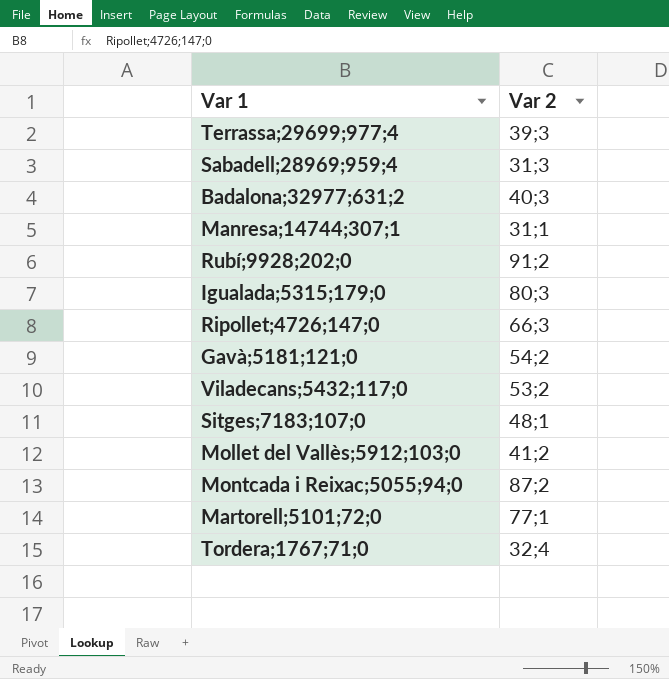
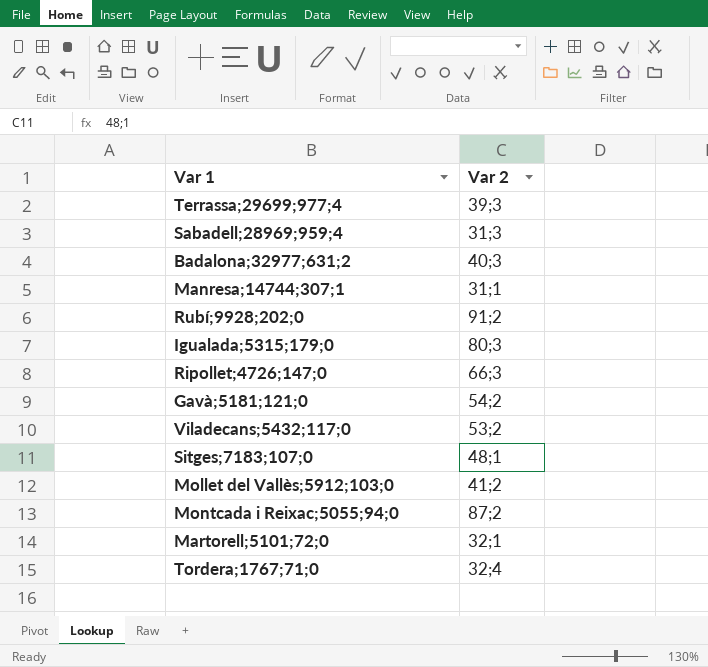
Martorell;5101;72;0 | Var 2: 77;1 -> 32;1

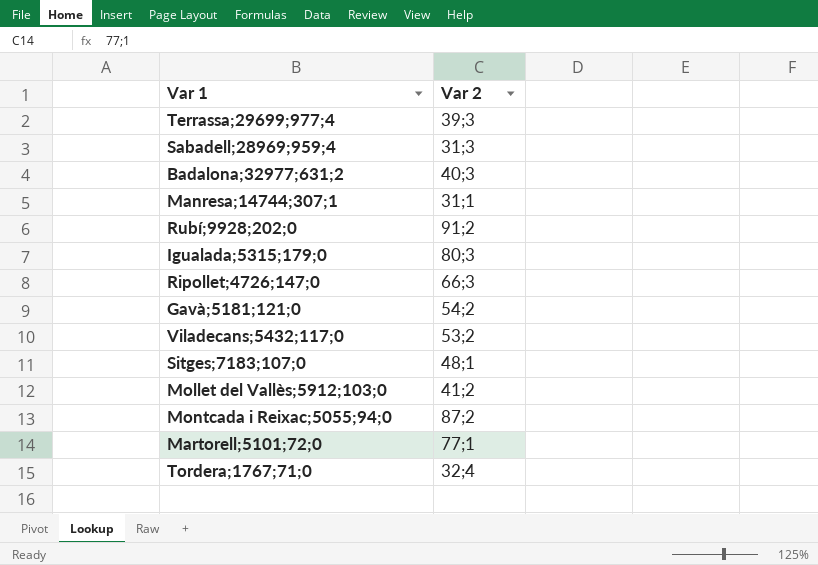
Martorell;5101;72;0 | Var 2: 32;1 -> 77;1

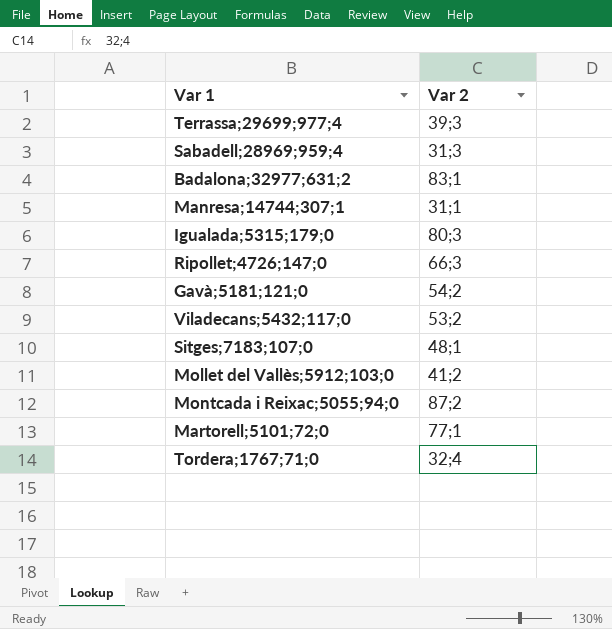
row Rubí;9928;202;0: 91;2 -> none
Badalona;32977;631;2 | Var 2: 40;3 -> 83;1

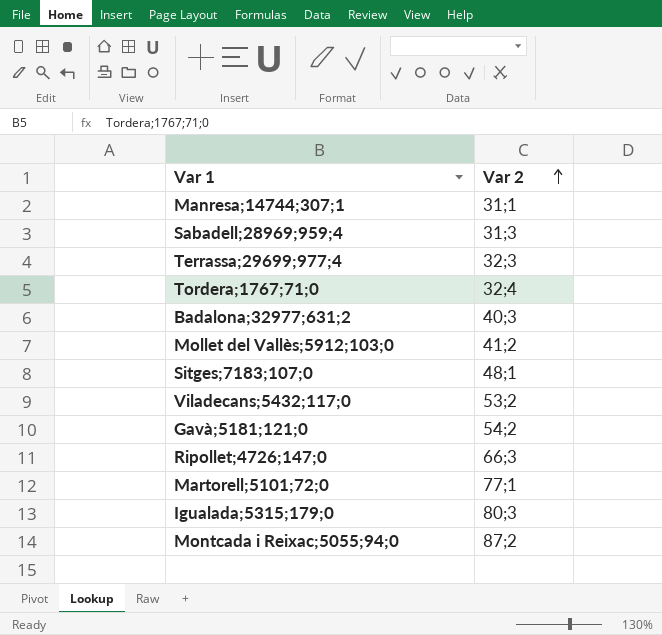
row order: none -> Var 2 ascending
Terrassa;29699;977;4 | Var 2: 39;3 -> 32;3
Badalona;32977;631;2 | Var 2: 83;1 -> 40;3

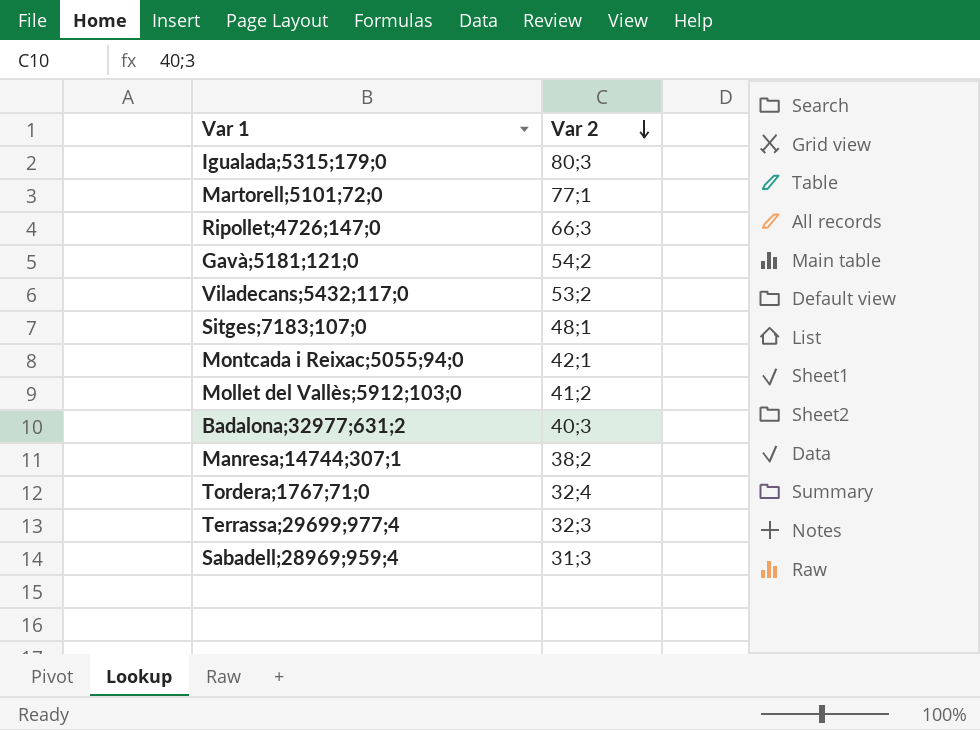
row order: Var 2 ascending -> Var 2 descending
Montcada i Reixac;5055;94;0 | Var 2: 87;2 -> 42;1
Manresa;14744;307;1 | Var 2: 31;1 -> 38;2

